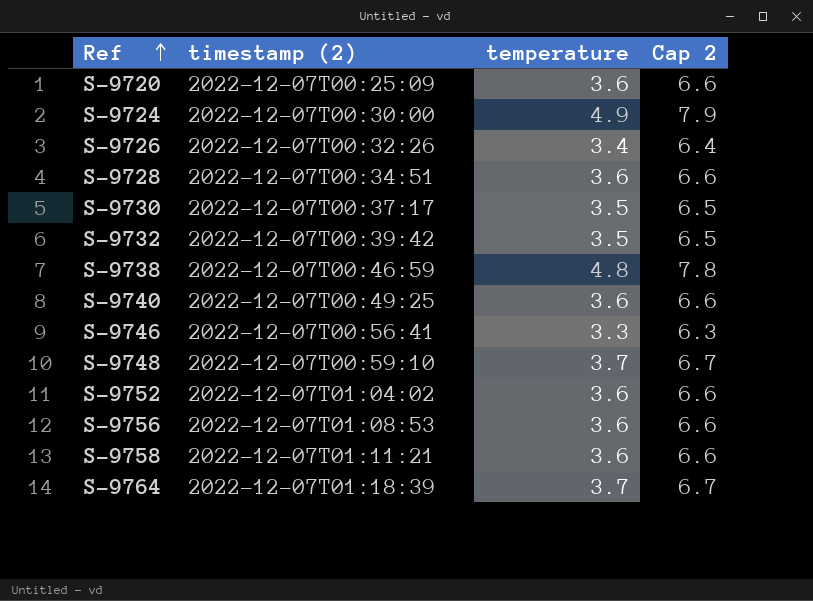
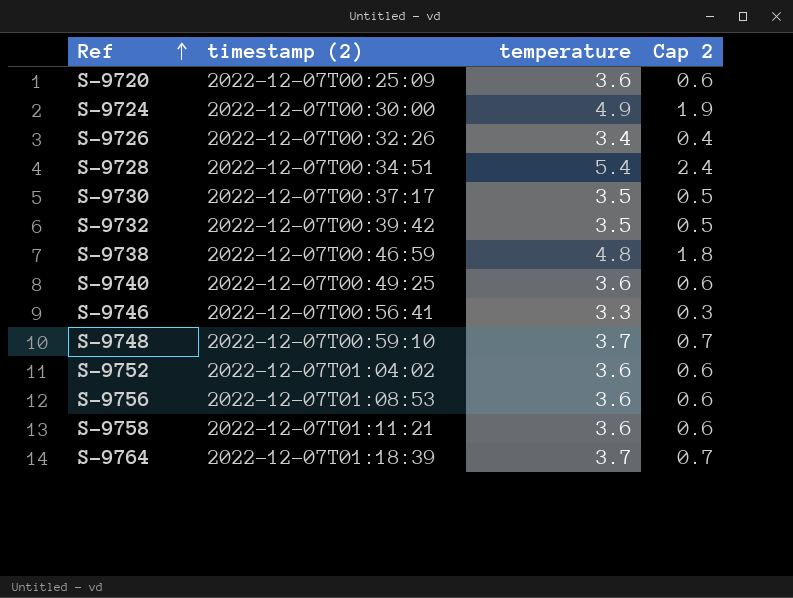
column Cap 2 | formula: [temperature] + 3 -> [temperature] - 3
S-9728 | temperature: 3.6 -> 5.4

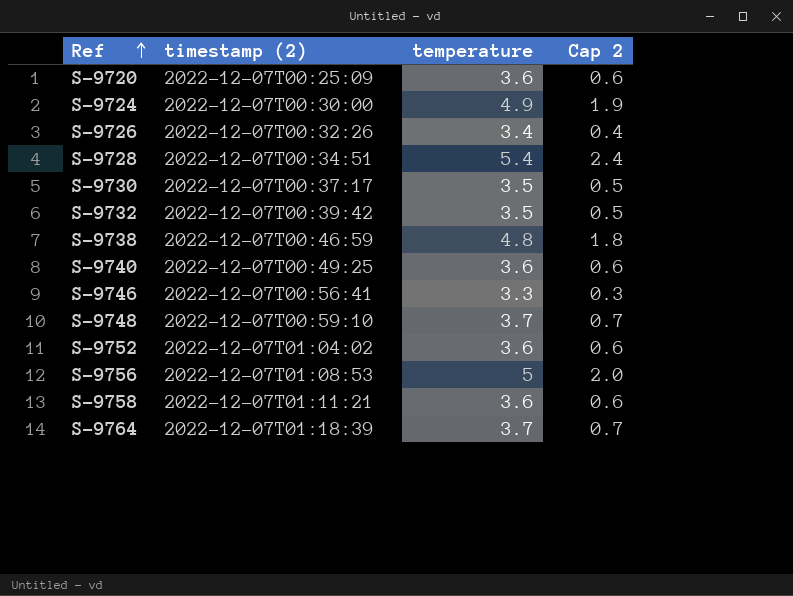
S-9756 | temperature: 3.6 -> 5
S-9756 | Cap 2: 0.6 -> 2.0

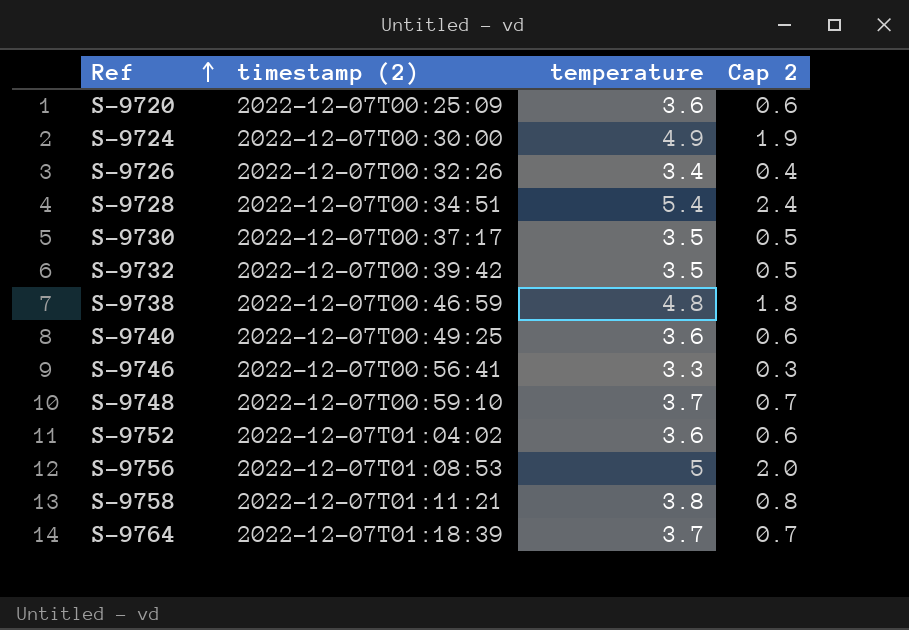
S-9758 | temperature: 3.6 -> 3.8
S-9758 | Cap 2: 0.6 -> 0.8

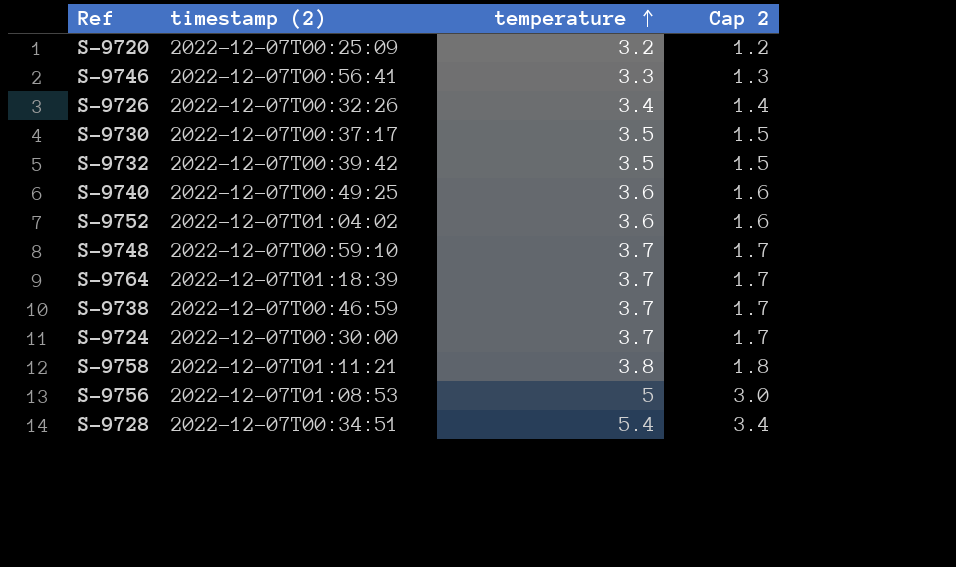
row order: Ref ascending -> temperature ascending
column Cap 2 | formula: [temperature] - 3 -> [temperature] - 2
S-9720 | temperature: 3.6 -> 3.2
S-9738 | temperature: 4.8 -> 3.7
S-9724 | temperature: 4.9 -> 3.7

